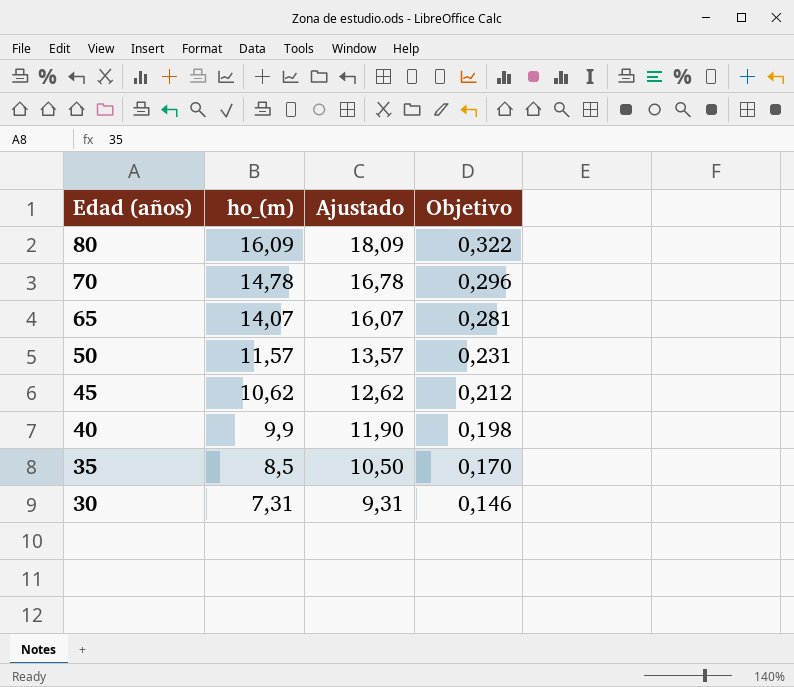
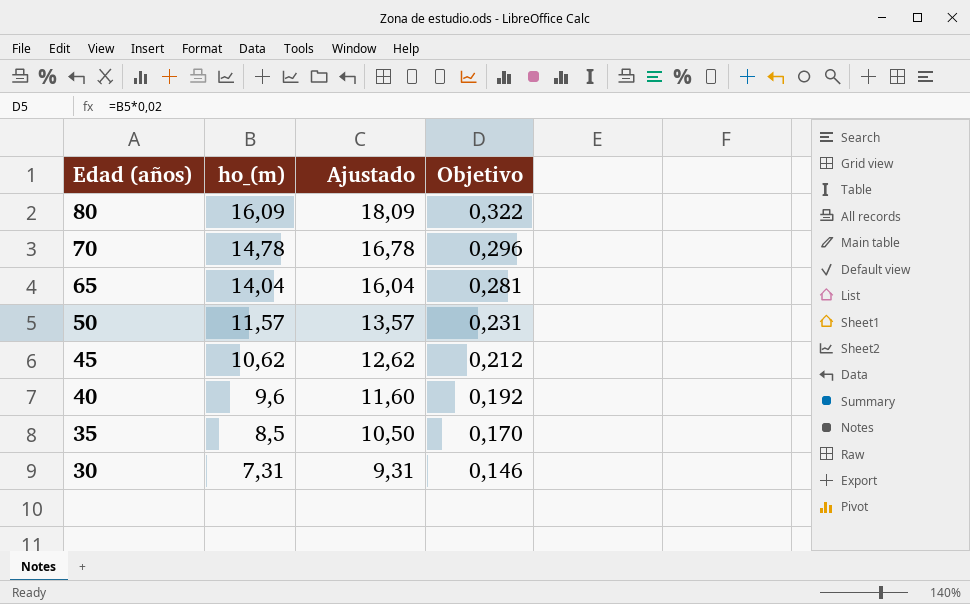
65 | ho_(m): 14,07 -> 14,04
65 | Ajustado: 16,07 -> 16,04
40 | ho_(m): 9,9 -> 9,6
40 | Ajustado: 11,90 -> 11,60
40 | Objetivo: 0,198 -> 0,192

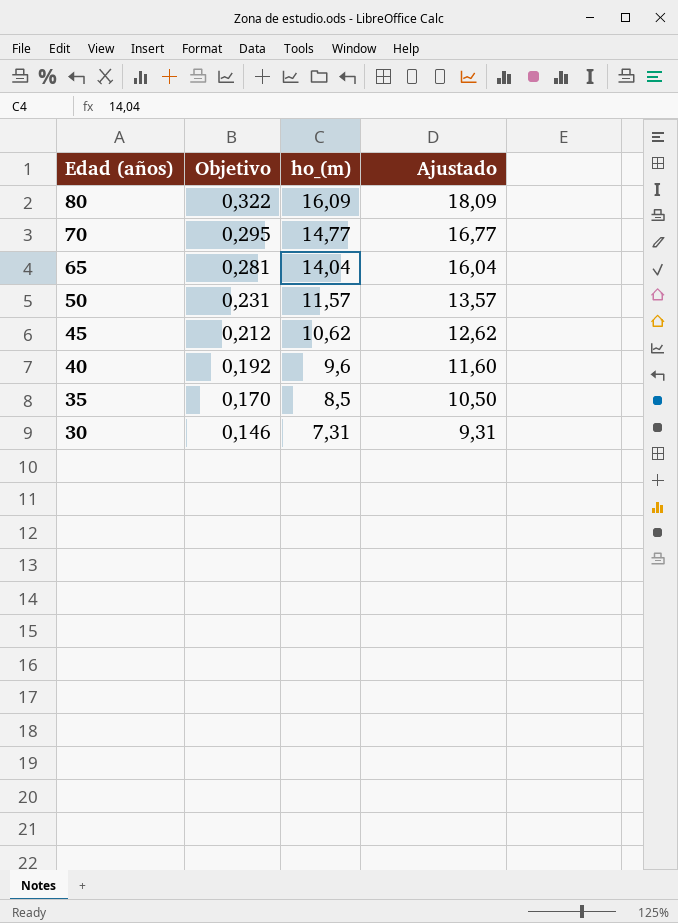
column Objetivo | position: 4 -> 2
70 | Objetivo: 0,296 -> 0,295
70 | ho_(m): 14,78 -> 14,77
70 | Ajustado: 16,78 -> 16,77

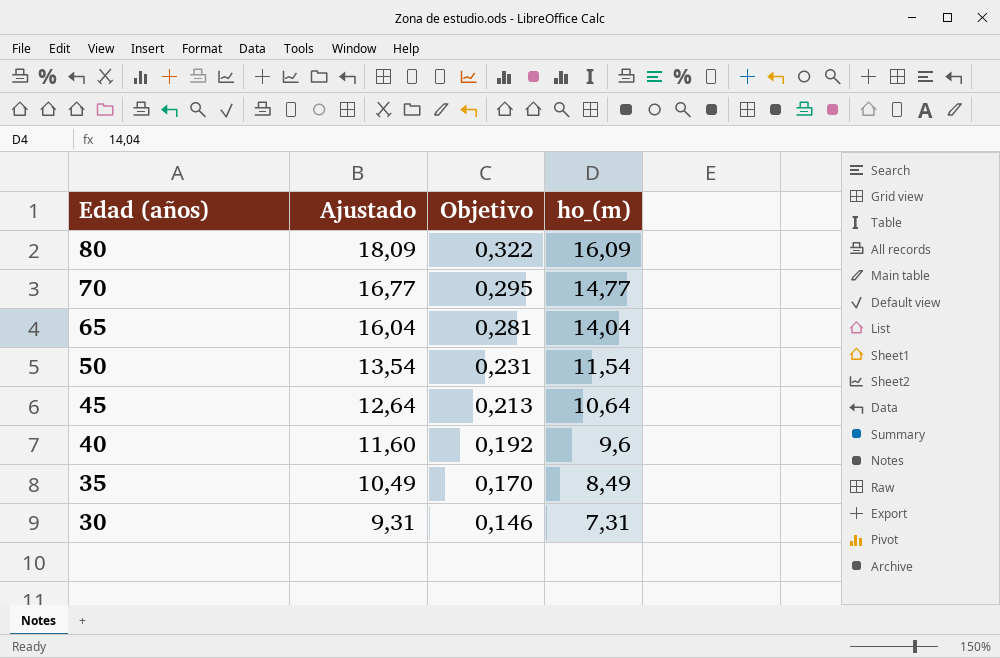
column Ajustado | position: 4 -> 2
50 | Ajustado: 13,57 -> 13,54
50 | ho_(m): 11,57 -> 11,54
45 | Ajustado: 12,62 -> 12,64
45 | Objetivo: 0,212 -> 0,213
45 | ho_(m): 10,62 -> 10,64
35 | Ajustado: 10,50 -> 10,49
35 | ho_(m): 8,5 -> 8,49

